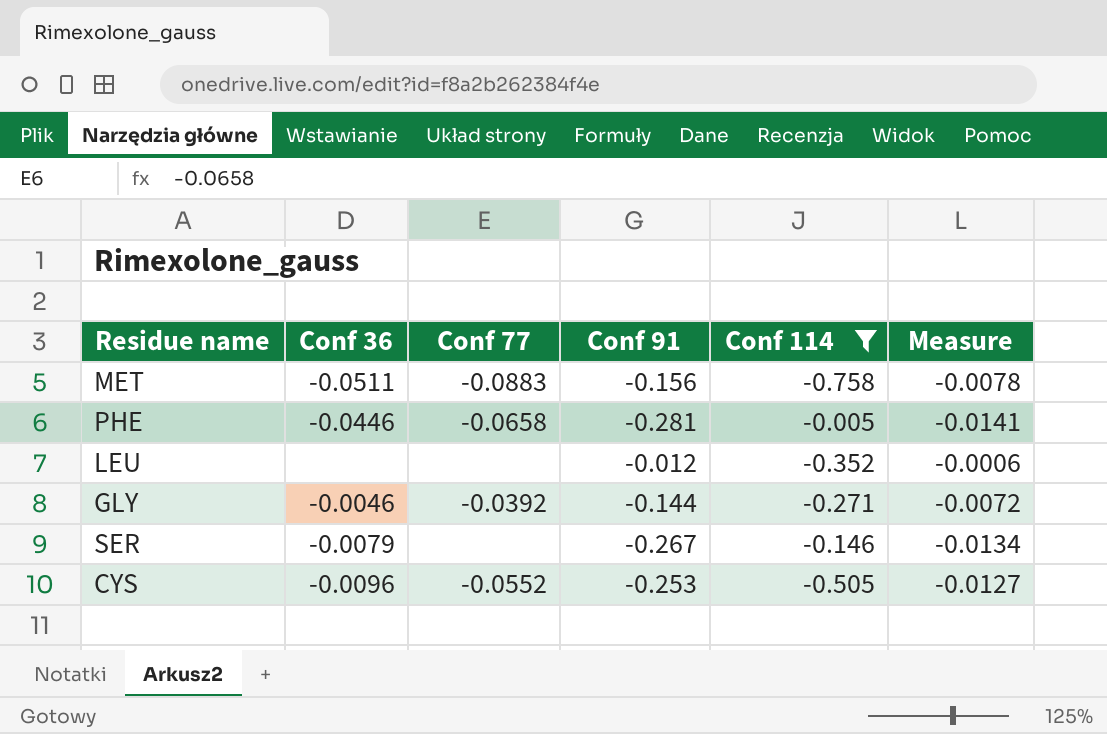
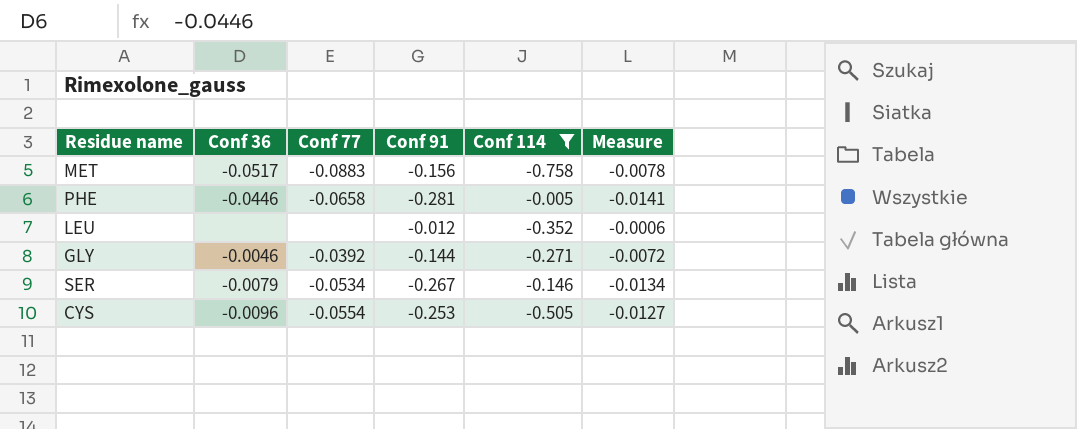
MET | Conf 36: -0.0511 -> -0.0517
SER | Conf 77: none -> -0.0534
CYS | Conf 77: -0.0552 -> -0.0554

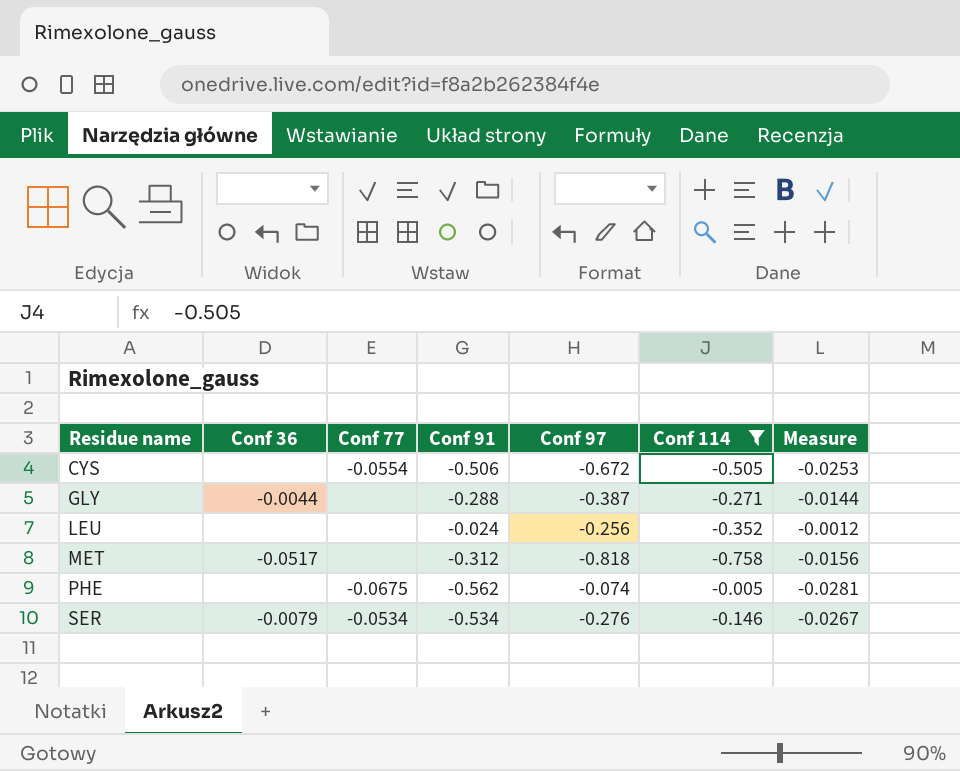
row order: none -> Residue name ascending
column Conf 97 | position: none -> 5
CYS | Conf 36: -0.0096 -> none
CYS | Conf 91: -0.253 -> -0.506
CYS | Measure: -0.0127 -> -0.0253
GLY | Conf 36: -0.0046 -> -0.0044
GLY | Conf 77: -0.0392 -> none
GLY | Conf 91: -0.144 -> -0.288
GLY | Measure: -0.0072 -> -0.0144
LEU | Conf 91: -0.012 -> -0.024
LEU | Measure: -0.0006 -> -0.0012
MET | Conf 77: -0.0883 -> none
MET | Conf 91: -0.156 -> -0.312
MET | Measure: -0.0078 -> -0.0156
PHE | Conf 36: -0.0446 -> none
PHE | Conf 77: -0.0658 -> -0.0675
PHE | Conf 91: -0.281 -> -0.562
PHE | Measure: -0.0141 -> -0.0281
SER | Conf 91: -0.267 -> -0.534
SER | Measure: -0.0134 -> -0.0267

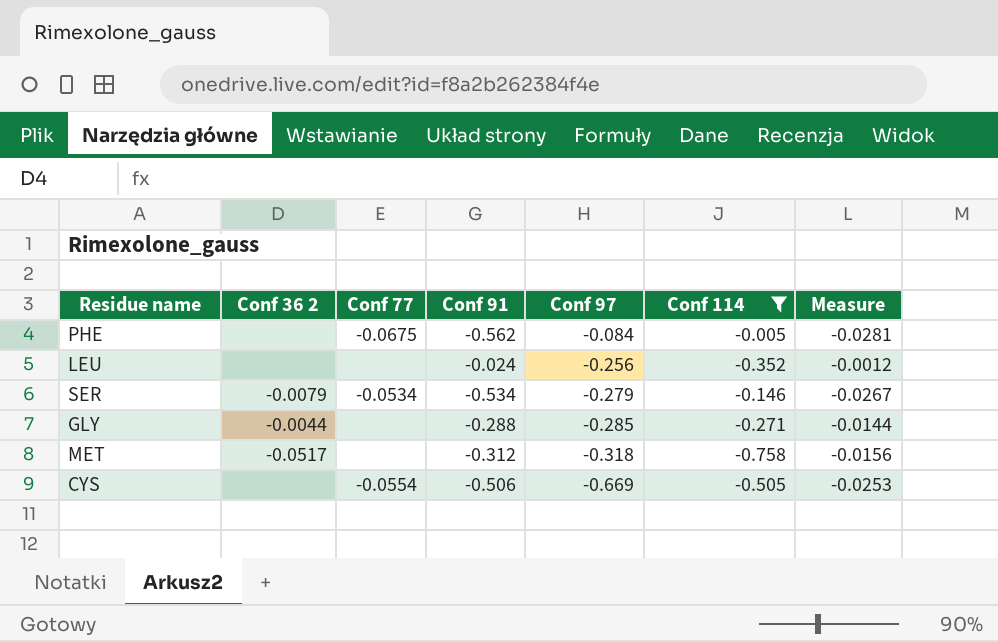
row order: Residue name ascending -> Conf 97 descending
column name: Conf 36 -> Conf 36 2
PHE | Conf 97: -0.074 -> -0.084
SER | Conf 97: -0.276 -> -0.279
GLY | Conf 97: -0.387 -> -0.285
MET | Conf 97: -0.818 -> -0.318
CYS | Conf 97: -0.672 -> -0.669

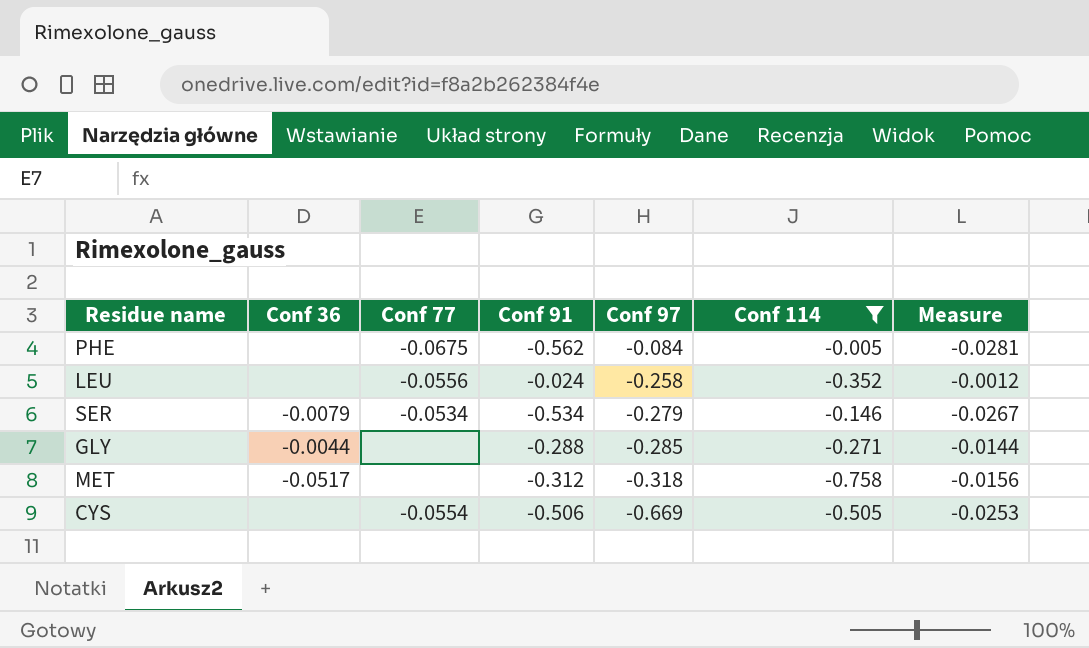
column name: Conf 36 2 -> Conf 36
LEU | Conf 77: none -> -0.0556
LEU | Conf 97: -0.256 -> -0.258

